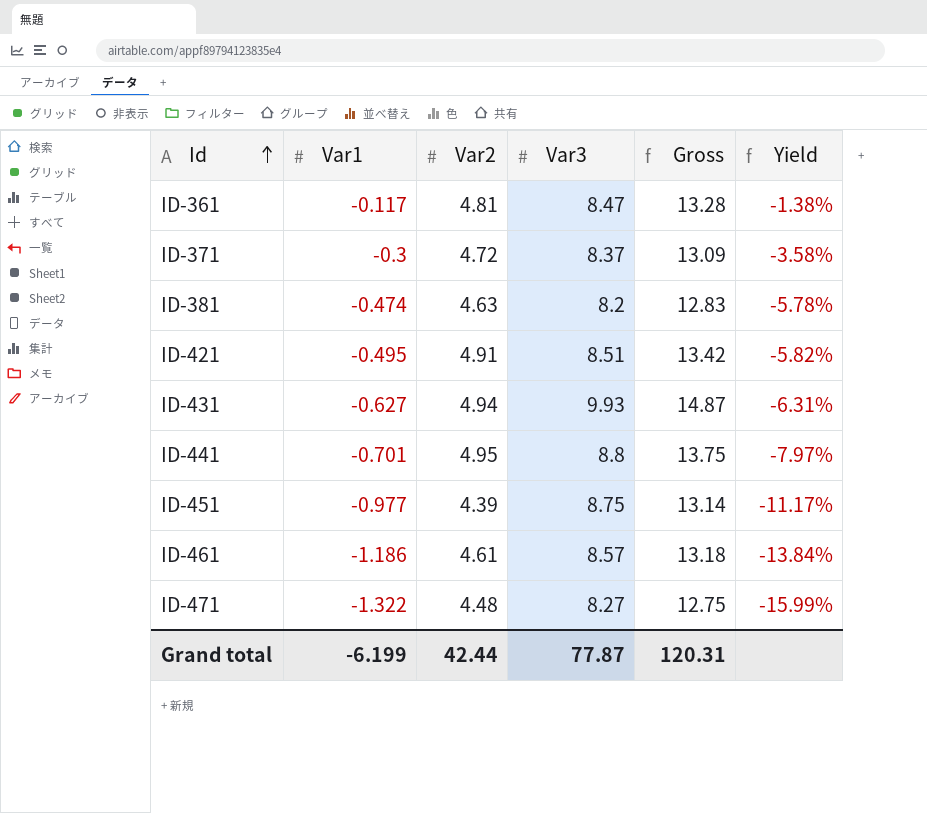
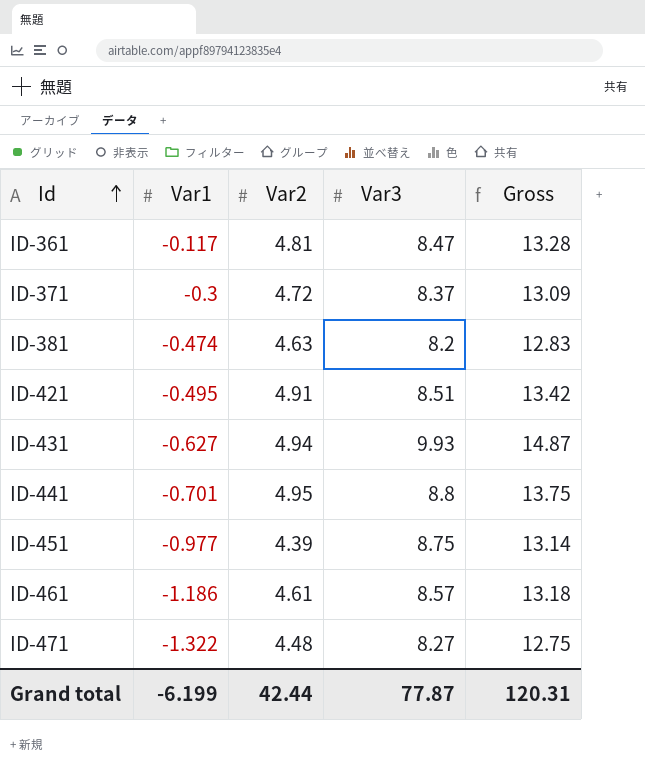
column Yield | formula: [Var1] / [Var3] -> none

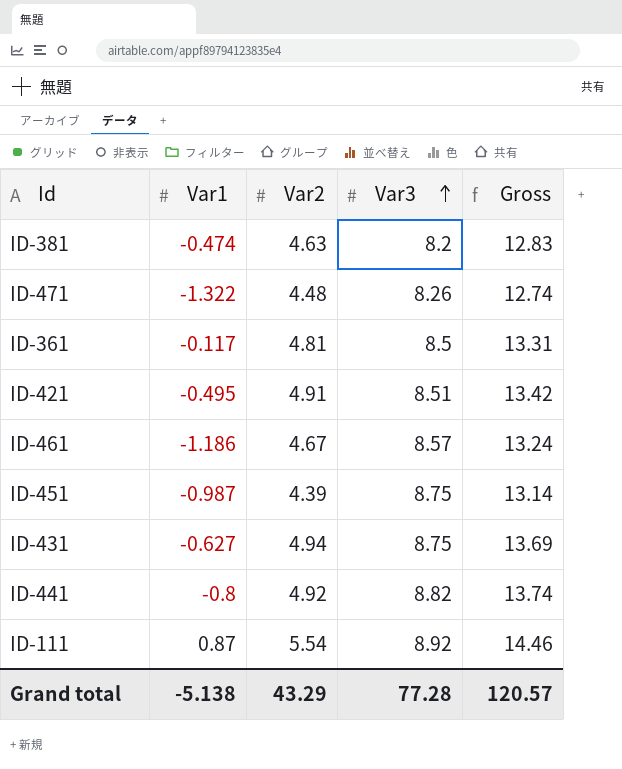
row order: Id ascending -> Var3 ascending
row ID-371: -0.3 | 4.72 | 8.37 | 13.09 -> none
ID-471 | Var3: 8.27 -> 8.26
ID-471 | Gross: 12.75 -> 12.74
ID-361 | Var3: 8.47 -> 8.5
ID-361 | Gross: 13.28 -> 13.31
ID-461 | Var2: 4.61 -> 4.67
ID-461 | Gross: 13.18 -> 13.24
ID-451 | Var1: -0.977 -> -0.987
ID-431 | Var3: 9.93 -> 8.75
ID-431 | Gross: 14.87 -> 13.69
ID-441 | Var1: -0.701 -> -0.8
ID-441 | Var2: 4.95 -> 4.92
ID-441 | Var3: 8.8 -> 8.82
ID-441 | Gross: 13.75 -> 13.74
row ID-111: none -> 0.87 | 5.54 | 8.92 | 14.46
Grand total | Var1: -6.199 -> -5.138
Grand total | Var2: 42.44 -> 43.29
Grand total | Var3: 77.87 -> 77.28
Grand total | Gross: 120.31 -> 120.57

